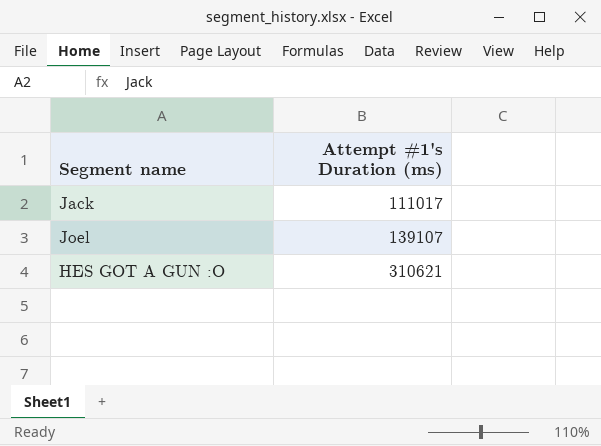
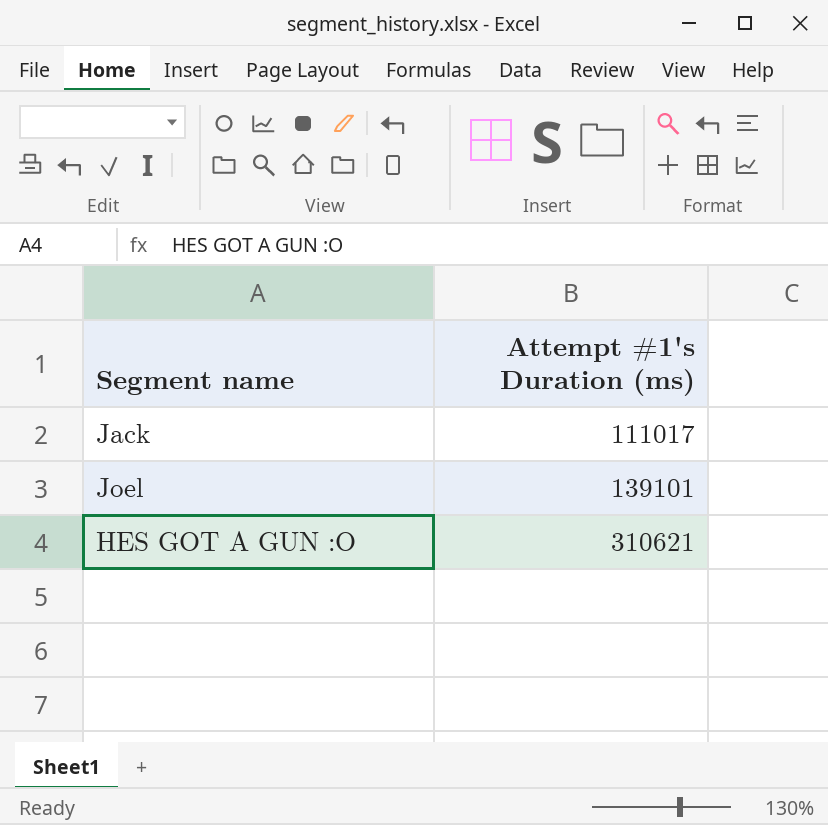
Joel | Attempt #1's Duration (ms): 139107 -> 139101

